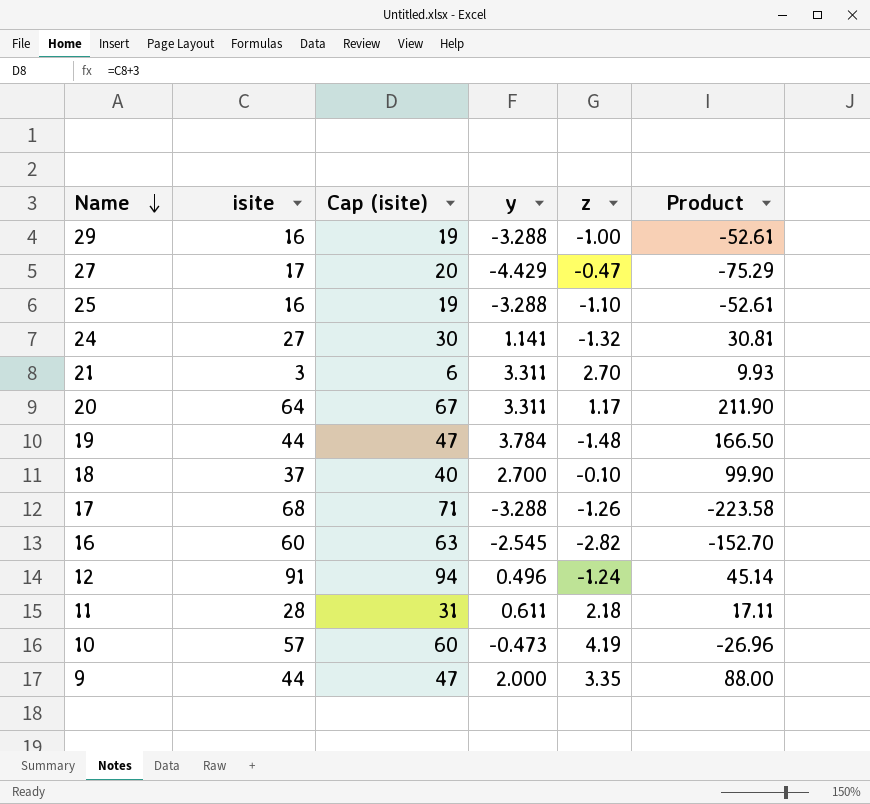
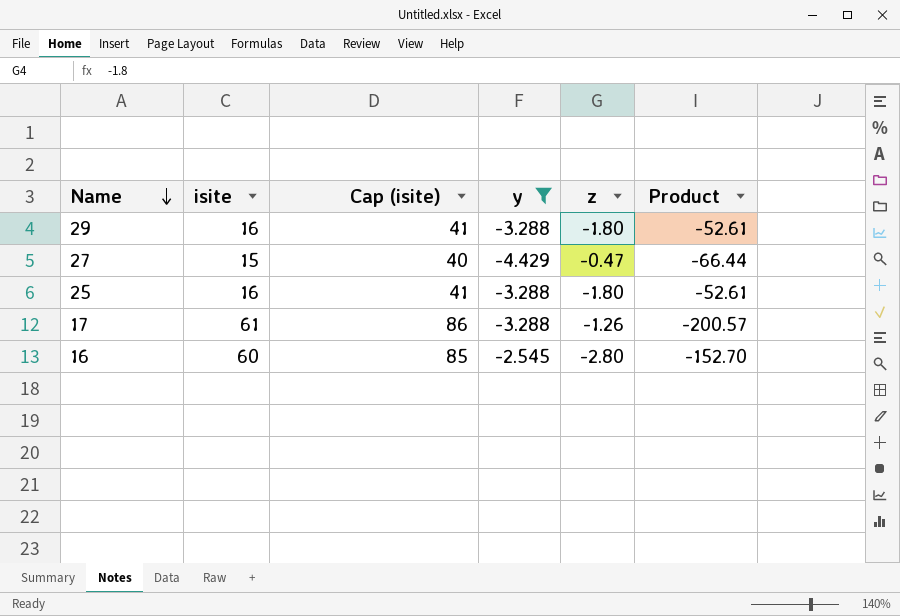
filter: none -> y <= -2.545
column Cap (isite) | formula: [isite] + 3 -> [isite] + 25
29 | z: -1.00 -> -1.80
27 | isite: 17 -> 15
27 | Product: -75.29 -> -66.44
25 | z: -1.10 -> -1.80
17 | isite: 68 -> 61
17 | Product: -223.58 -> -200.57
16 | z: -2.82 -> -2.80

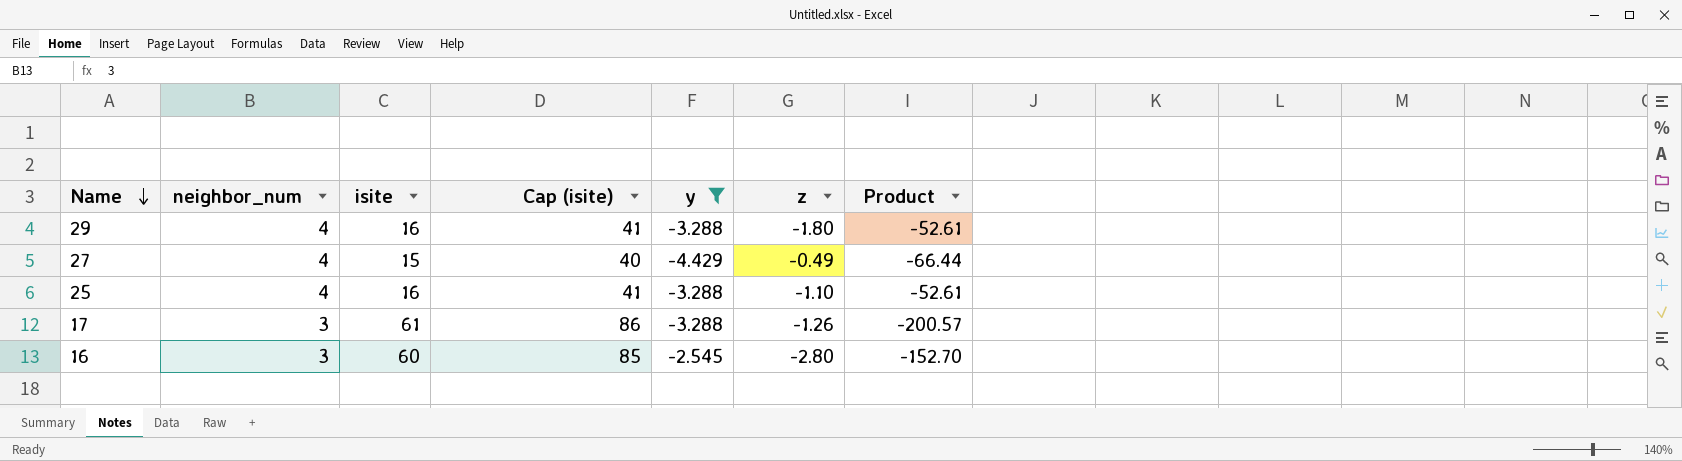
column neighbor_num | position: none -> 2
27 | z: -0.47 -> -0.49
25 | z: -1.80 -> -1.10

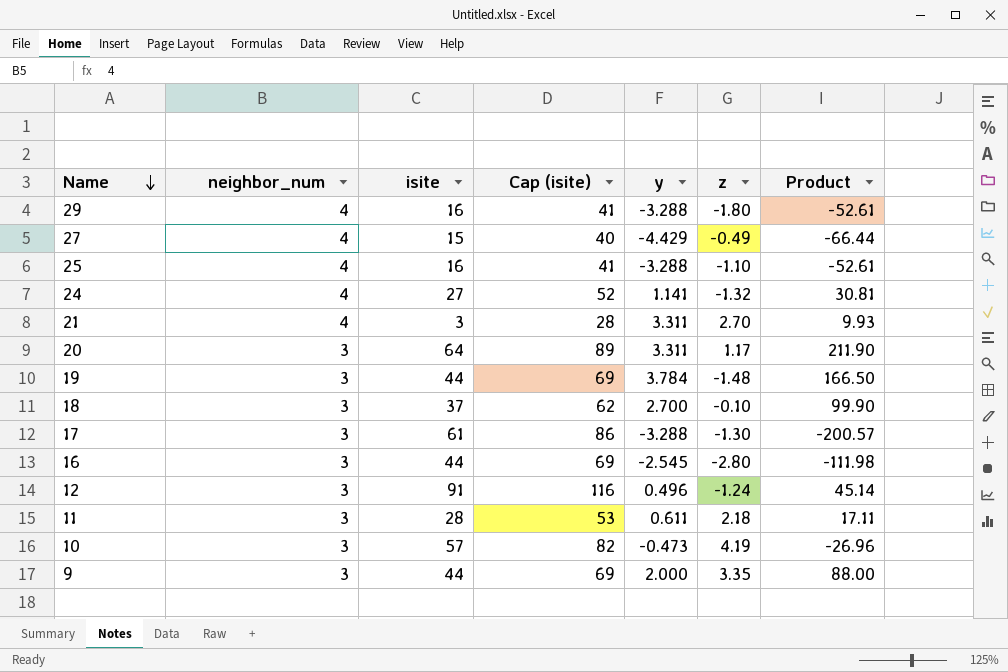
filter: y <= -2.545 -> none
17 | z: -1.26 -> -1.30
16 | isite: 60 -> 44
16 | Cap (isite): 85 -> 69
16 | Product: -152.70 -> -111.98

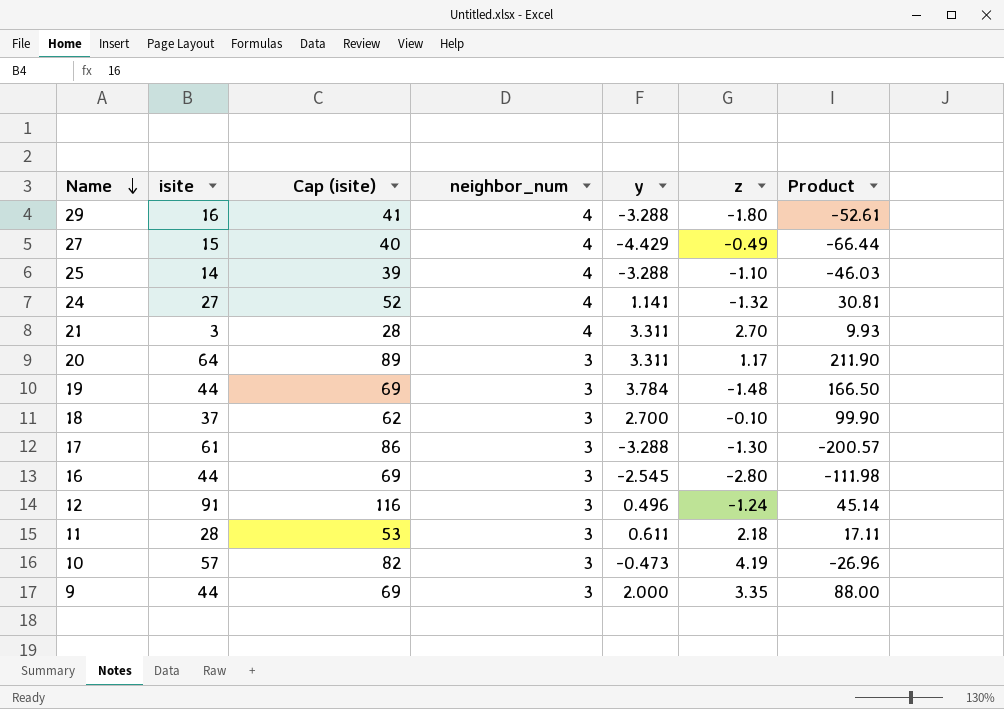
column neighbor_num | position: 2 -> 4
25 | isite: 16 -> 14
25 | Cap (isite): 41 -> 39
25 | Product: -52.61 -> -46.03

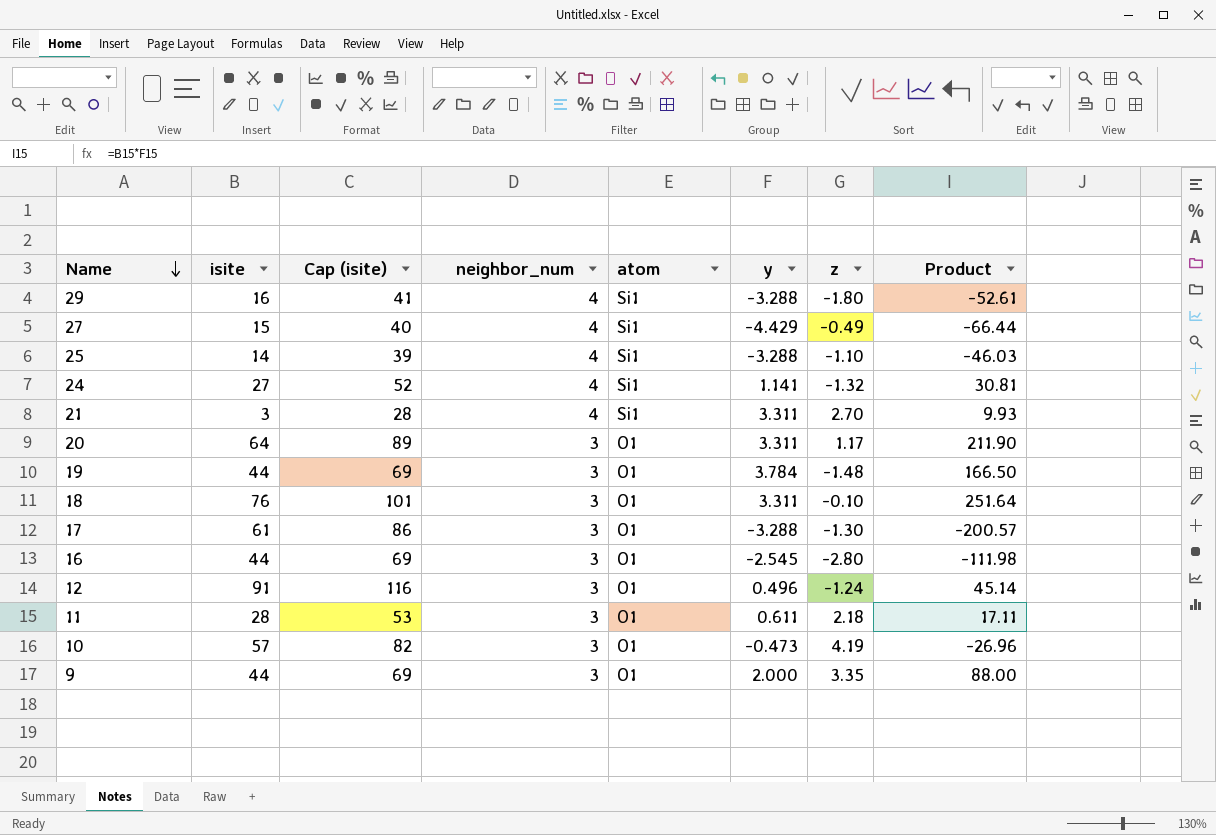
column atom | position: none -> 5
18 | isite: 37 -> 76
18 | Cap (isite): 62 -> 101
18 | y: 2.700 -> 3.311
18 | Product: 99.90 -> 251.64

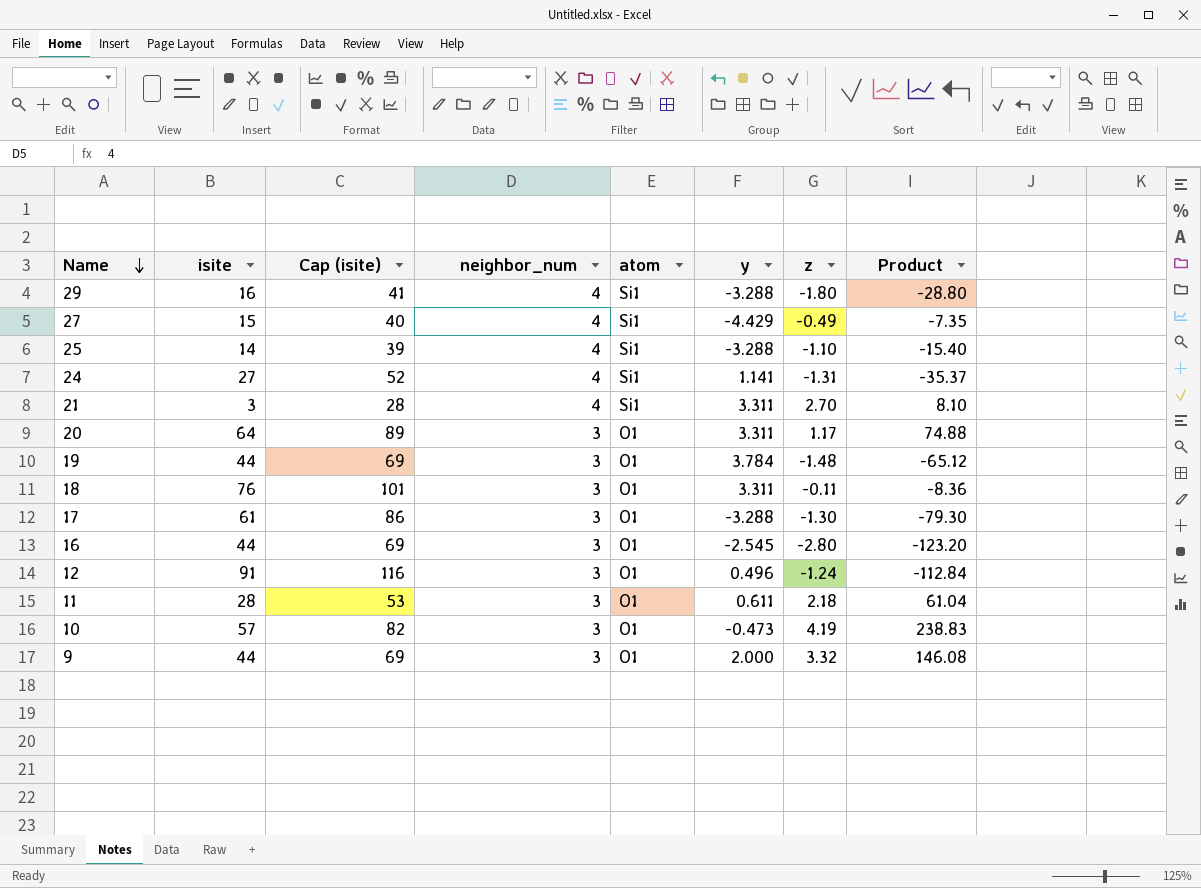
column Product | formula: [isite] * [y] -> [isite] * [z]
24 | z: -1.32 -> -1.31
18 | z: -0.10 -> -0.11
9 | z: 3.35 -> 3.32

